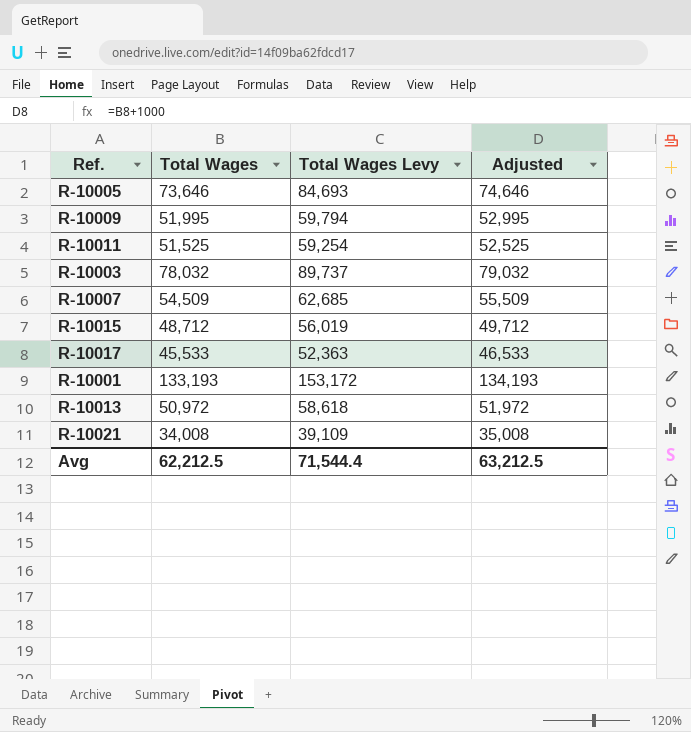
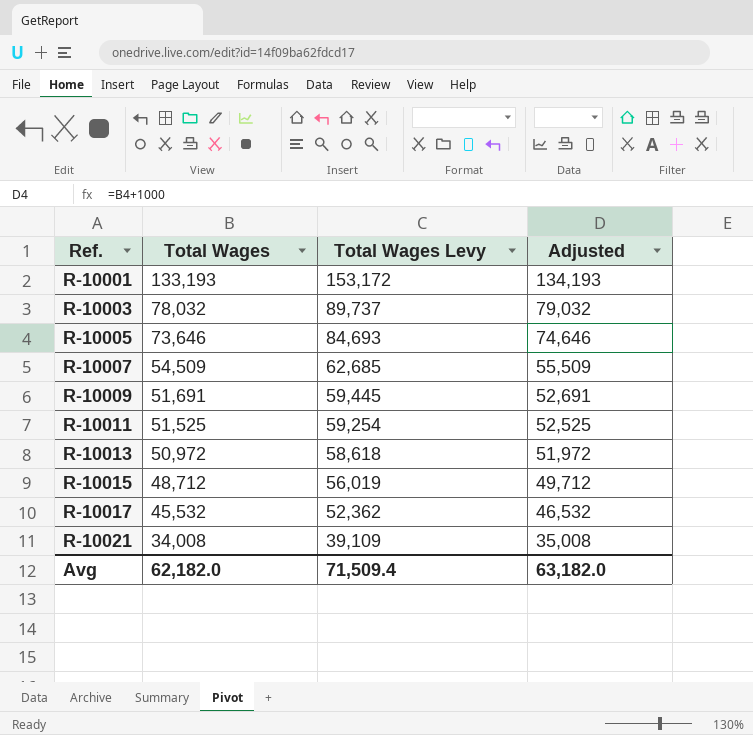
row order: none -> Ref. ascending
R-10009 | Total Wages: 51,995 -> 51,691
R-10009 | Total Wages Levy: 59,794 -> 59,445
R-10009 | Adjusted: 52,995 -> 52,691
R-10017 | Total Wages: 45,533 -> 45,532
R-10017 | Total Wages Levy: 52,363 -> 52,362
R-10017 | Adjusted: 46,533 -> 46,532
Avg | Total Wages: 62,212.5 -> 62,182.0
Avg | Total Wages Levy: 71,544.4 -> 71,509.4
Avg | Adjusted: 63,212.5 -> 63,182.0

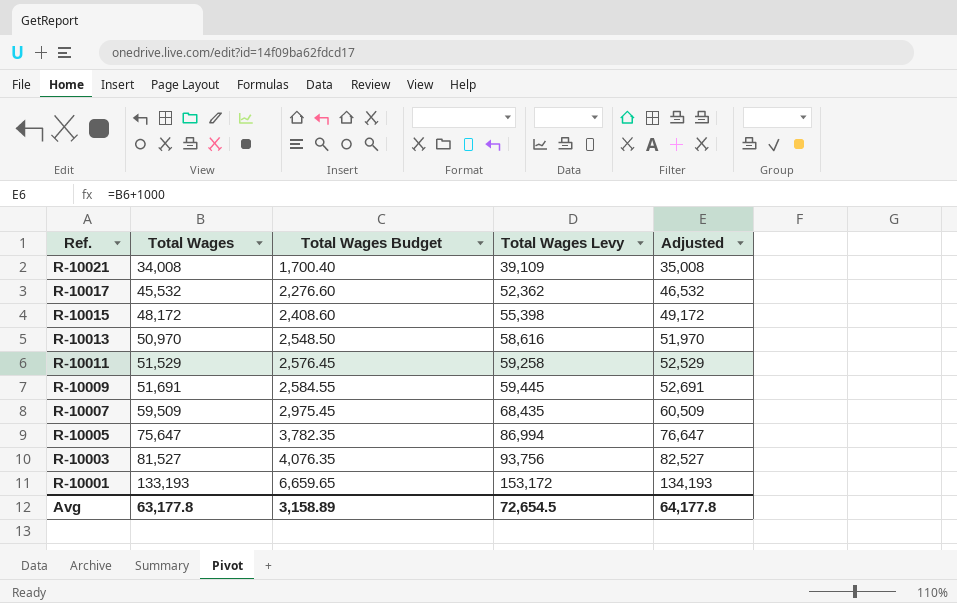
row order: Ref. ascending -> Ref. descending
column Total Wages Budget | formula: none -> [Total Wages] * 0.05
R-10015 | Total Wages: 48,712 -> 48,172
R-10015 | Total Wages Levy: 56,019 -> 55,398
R-10015 | Adjusted: 49,712 -> 49,172
R-10013 | Total Wages: 50,972 -> 50,970
R-10013 | Total Wages Levy: 58,618 -> 58,616
R-10013 | Adjusted: 51,972 -> 51,970
R-10011 | Total Wages: 51,525 -> 51,529
R-10011 | Total Wages Levy: 59,254 -> 59,258
R-10011 | Adjusted: 52,525 -> 52,529
R-10007 | Total Wages: 54,509 -> 59,509
R-10007 | Total Wages Levy: 62,685 -> 68,435
R-10007 | Adjusted: 55,509 -> 60,509
R-10005 | Total Wages: 73,646 -> 75,647
R-10005 | Total Wages Levy: 84,693 -> 86,994
R-10005 | Adjusted: 74,646 -> 76,647
R-10003 | Total Wages: 78,032 -> 81,527
R-10003 | Total Wages Levy: 89,737 -> 93,756
R-10003 | Adjusted: 79,032 -> 82,527
Avg | Total Wages: 62,182.0 -> 63,177.8
Avg | Total Wages Levy: 71,509.4 -> 72,654.5
Avg | Adjusted: 63,182.0 -> 64,177.8

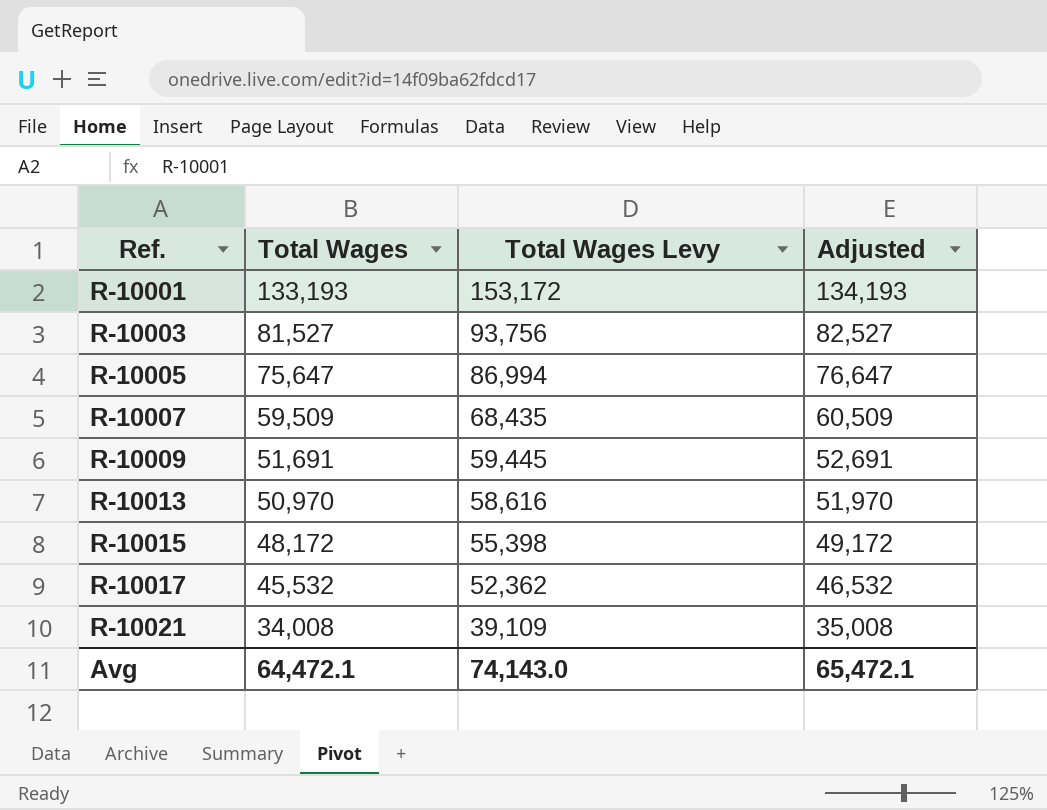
row order: Ref. descending -> Ref. ascending
column Total Wages Budget | formula: [Total Wages] * 0.05 -> none
row R-10011: 51,529 | 2,576.45 | 59,258 | 52,529 -> none
Avg | Total Wages: 63,177.8 -> 64,472.1
Avg | Total Wages Levy: 72,654.5 -> 74,143.0
Avg | Adjusted: 64,177.8 -> 65,472.1

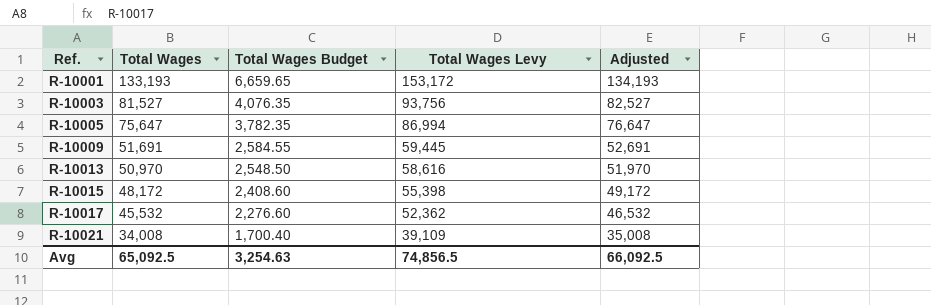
column Total Wages Budget | formula: none -> [Total Wages] * 0.05
row R-10007: 59,509 | 68,435 | 60,509 -> none
Avg | Total Wages: 64,472.1 -> 65,092.5
Avg | Total Wages Levy: 74,143.0 -> 74,856.5
Avg | Adjusted: 65,472.1 -> 66,092.5

